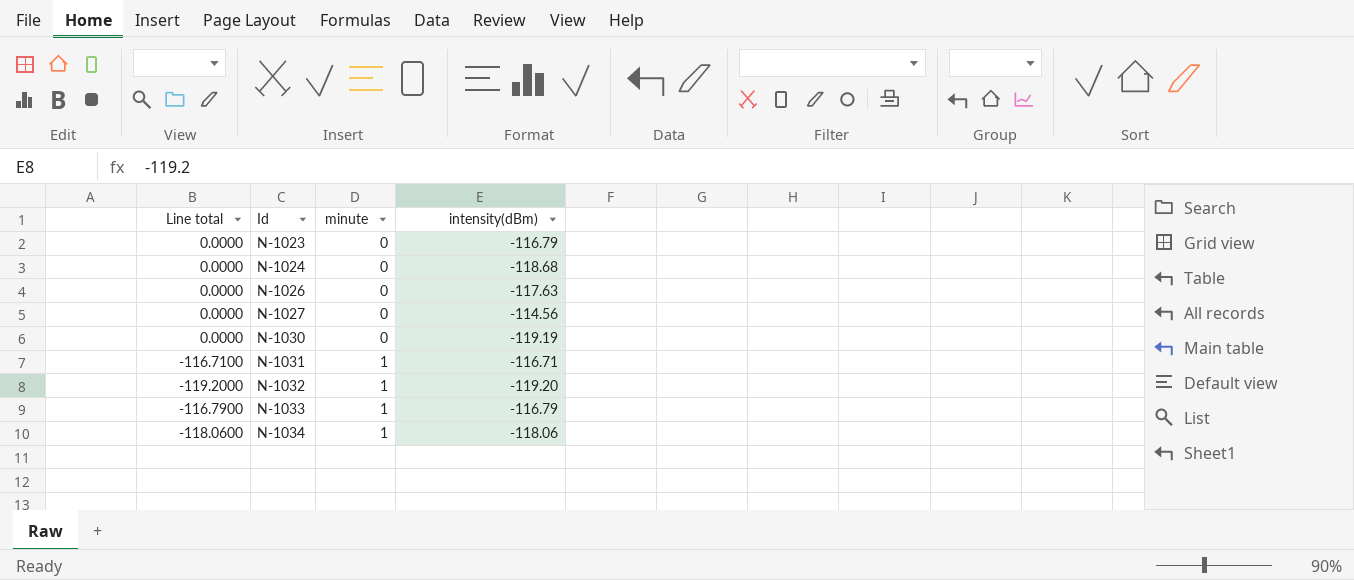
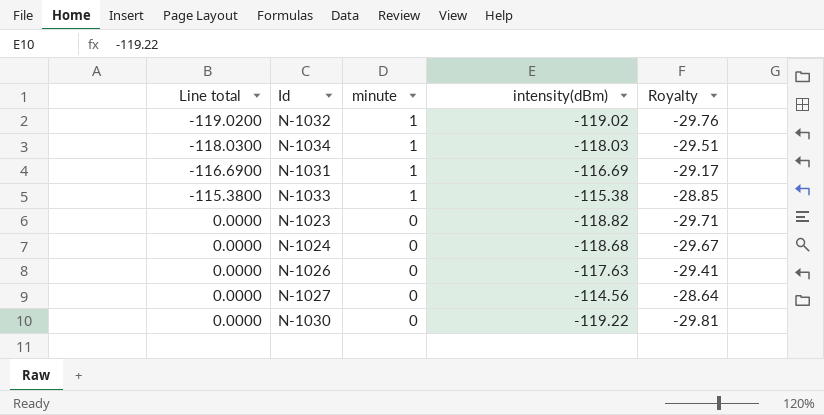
row order: Id ascending -> Line total ascending
column Royalty | formula: none -> [intensity(dBm)] * 0.25
N-1032 | Line total: -119.2000 -> -119.0200
N-1032 | intensity(dBm): -119.20 -> -119.02
N-1034 | Line total: -118.0600 -> -118.0300
N-1034 | intensity(dBm): -118.06 -> -118.03
N-1031 | Line total: -116.7100 -> -116.6900
N-1031 | intensity(dBm): -116.71 -> -116.69
N-1033 | Line total: -116.7900 -> -115.3800
N-1033 | intensity(dBm): -116.79 -> -115.38
N-1023 | intensity(dBm): -116.79 -> -118.82
N-1030 | intensity(dBm): -119.19 -> -119.22

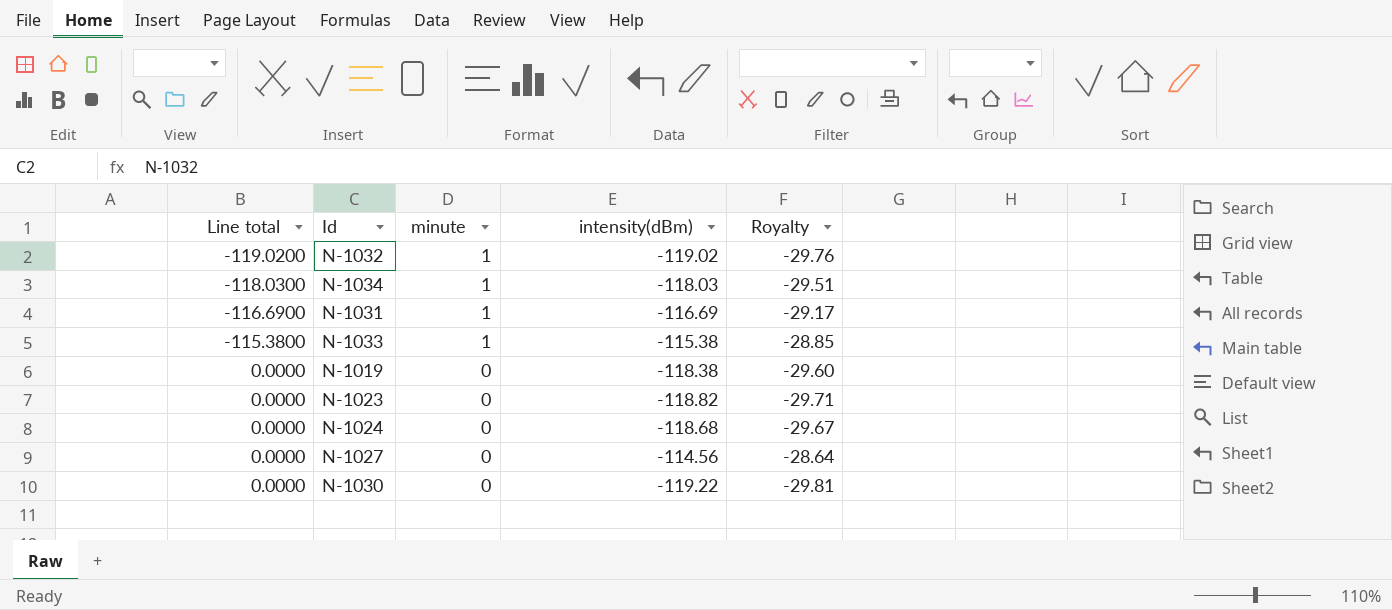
row N-1026: 0.0000 | 0 | -117.63 | -29.41 -> none
row N-1019: none -> 0.0000 | 0 | -118.38 | -29.60

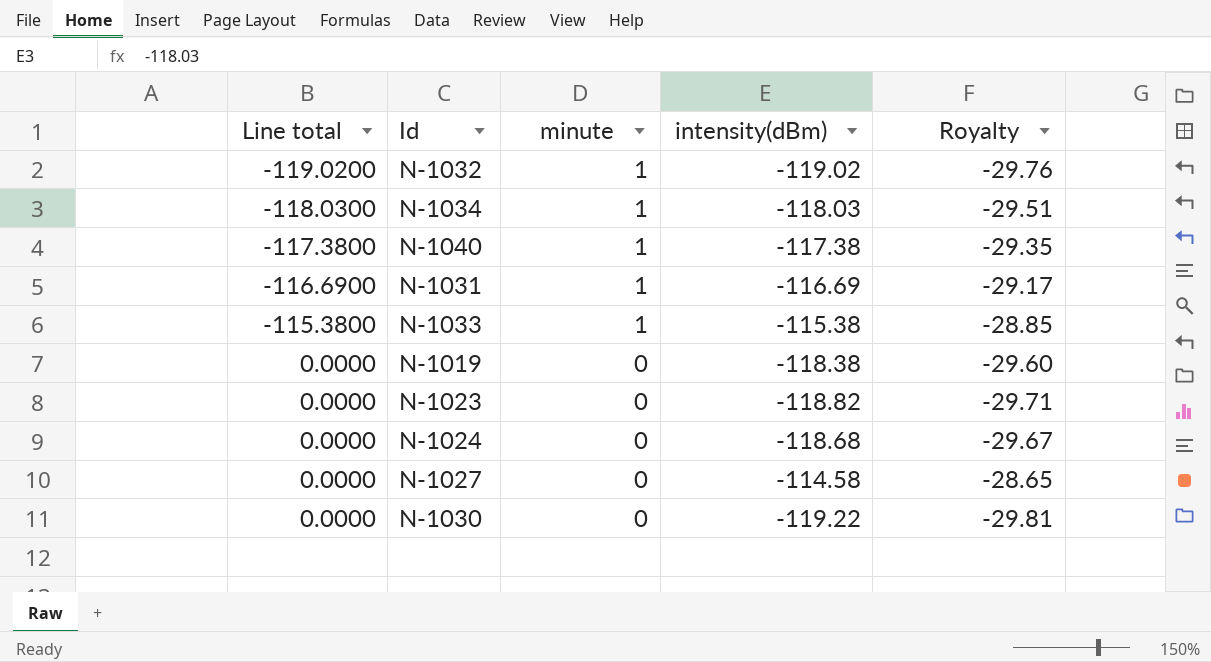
row N-1040: none -> -117.3800 | 1 | -117.38 | -29.35
N-1027 | intensity(dBm): -114.56 -> -114.58
N-1027 | Royalty: -28.64 -> -28.65

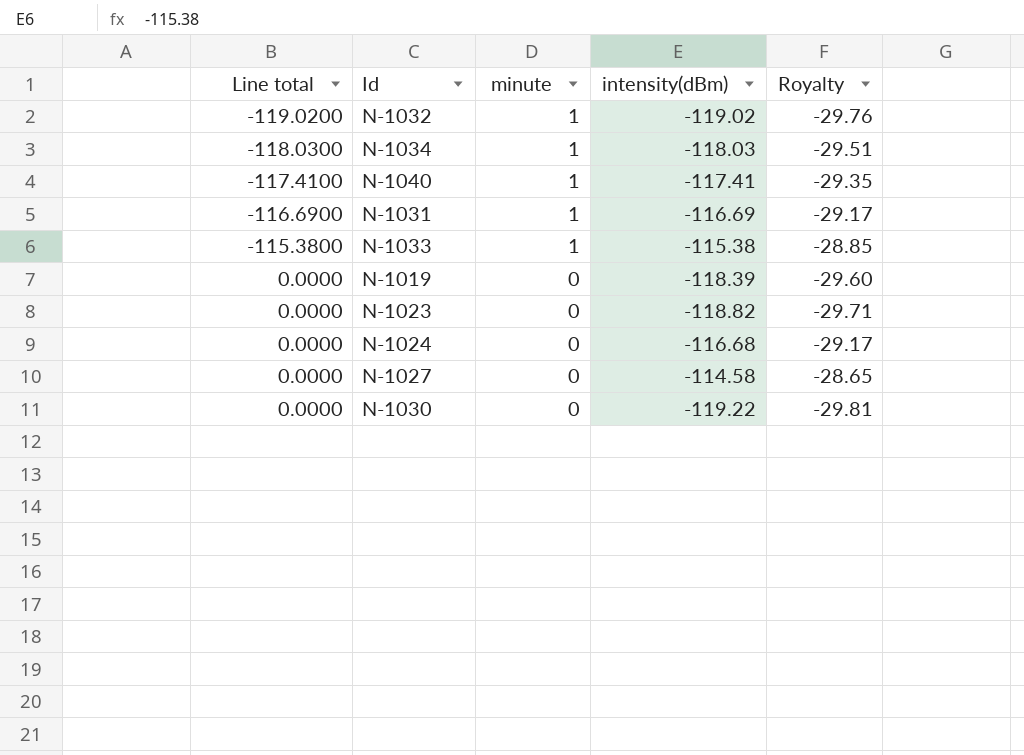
N-1040 | Line total: -117.3800 -> -117.4100
N-1040 | intensity(dBm): -117.38 -> -117.41
N-1019 | intensity(dBm): -118.38 -> -118.39
N-1024 | intensity(dBm): -118.68 -> -116.68
N-1024 | Royalty: -29.67 -> -29.17

